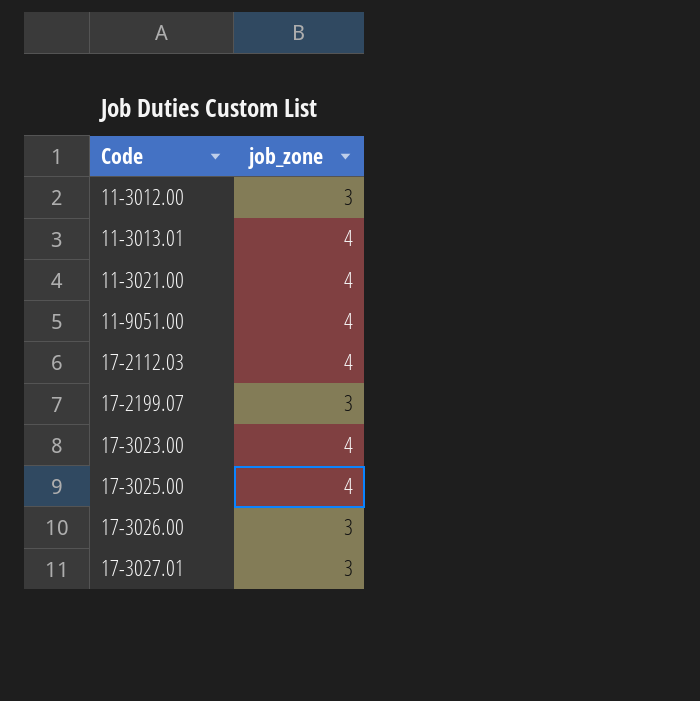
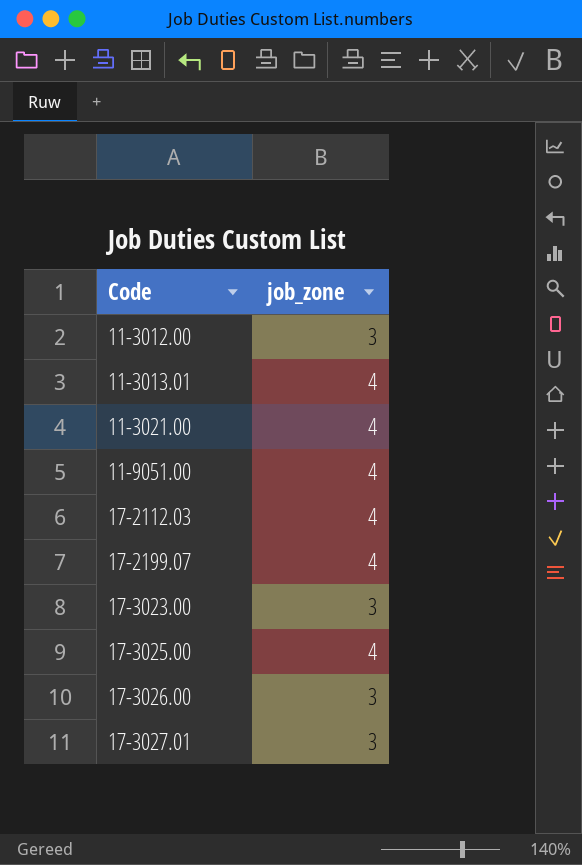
17-2199.07 | job_zone: 3 -> 4
17-3023.00 | job_zone: 4 -> 3

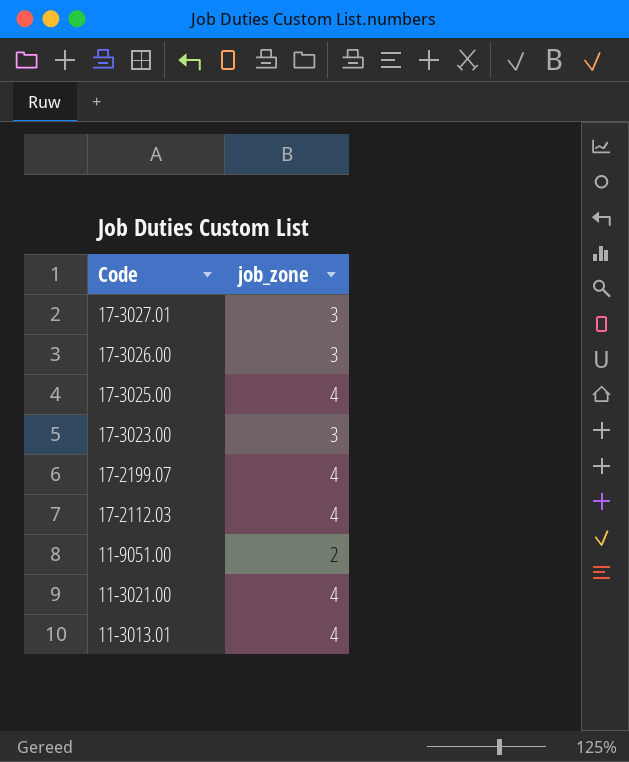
row order: Code ascending -> Code descending
row 11-3012.00: 3 -> none
11-9051.00 | job_zone: 4 -> 2

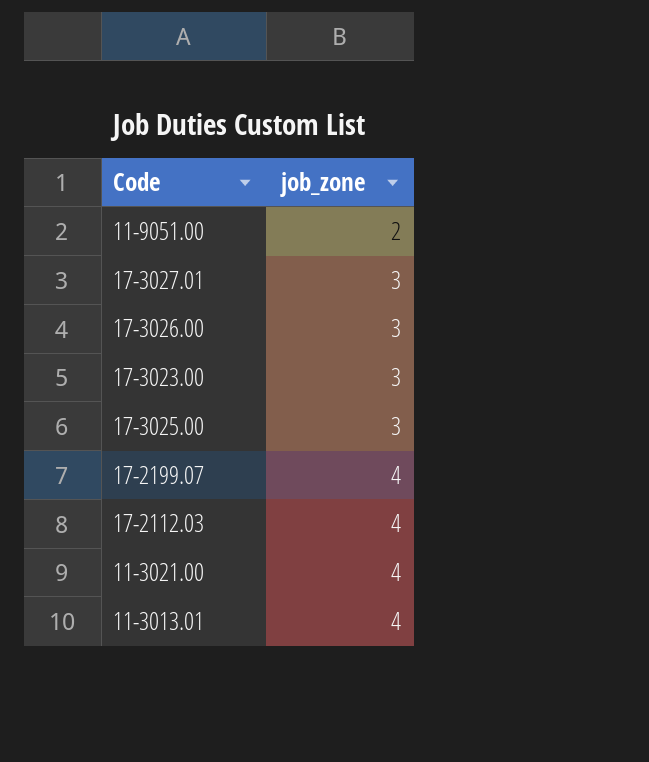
row order: Code descending -> job_zone ascending
17-3025.00 | job_zone: 4 -> 3

